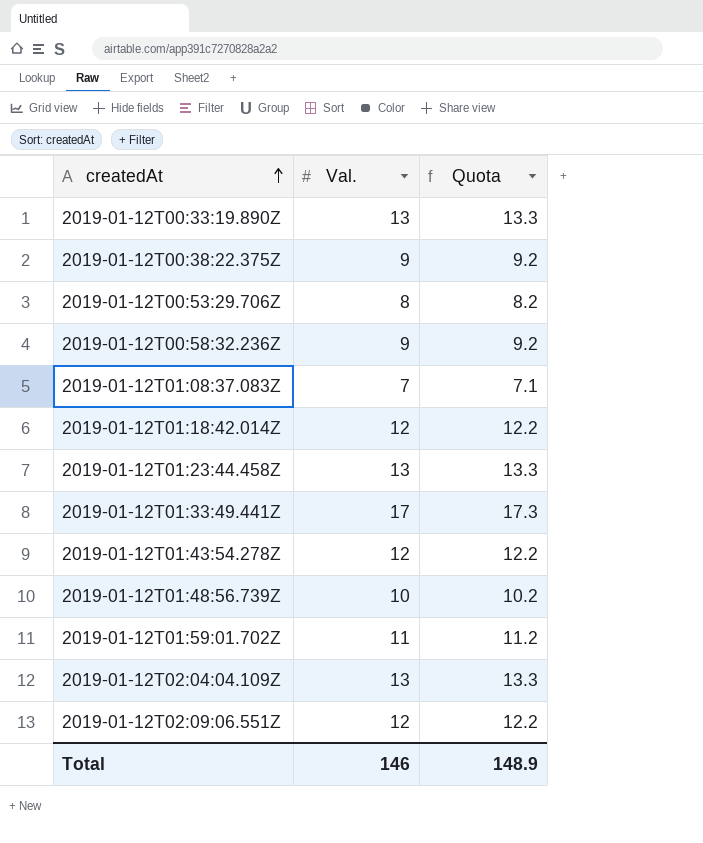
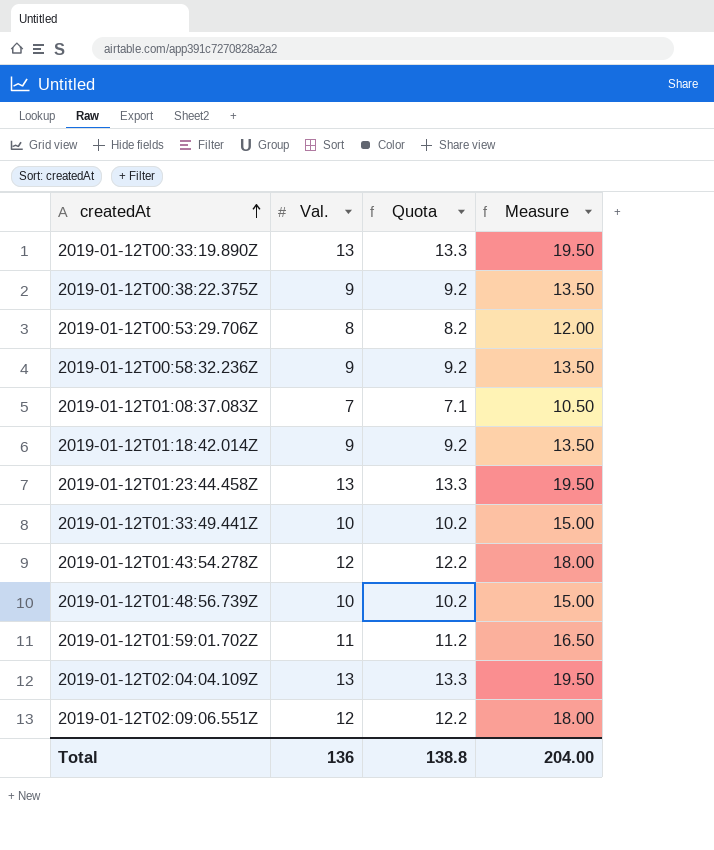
column Measure | formula: none -> [Val.] * 1.5
2019-01-12T01:18:42.014Z | Val.: 12 -> 9
2019-01-12T01:18:42.014Z | Quota: 12.2 -> 9.2
2019-01-12T01:33:49.441Z | Val.: 17 -> 10
2019-01-12T01:33:49.441Z | Quota: 17.3 -> 10.2
Total | Val.: 146 -> 136
Total | Quota: 148.9 -> 138.8

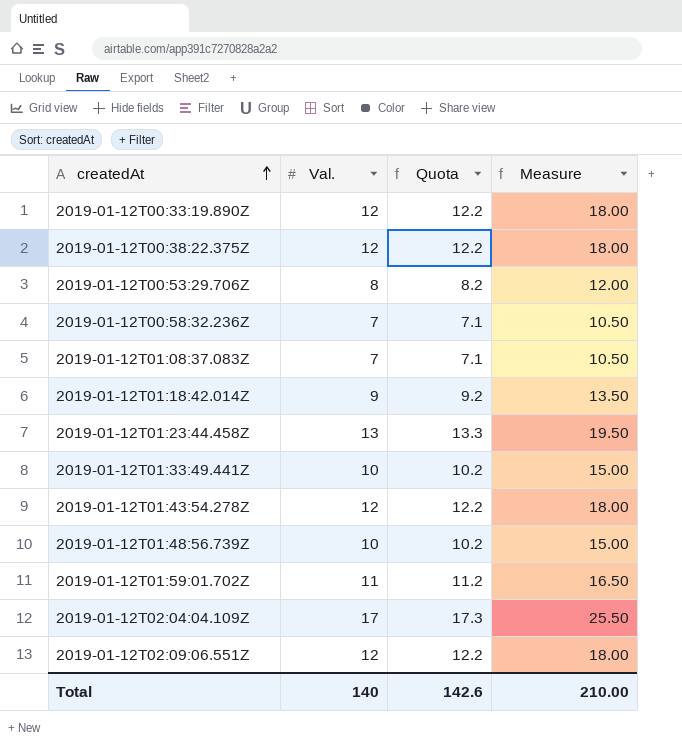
2019-01-12T00:33:19.890Z | Val.: 13 -> 12
2019-01-12T00:33:19.890Z | Quota: 13.3 -> 12.2
2019-01-12T00:33:19.890Z | Measure: 19.50 -> 18.00
2019-01-12T00:38:22.375Z | Val.: 9 -> 12
2019-01-12T00:38:22.375Z | Quota: 9.2 -> 12.2
2019-01-12T00:38:22.375Z | Measure: 13.50 -> 18.00
2019-01-12T00:58:32.236Z | Val.: 9 -> 7
2019-01-12T00:58:32.236Z | Quota: 9.2 -> 7.1
2019-01-12T00:58:32.236Z | Measure: 13.50 -> 10.50
2019-01-12T02:04:04.109Z | Val.: 13 -> 17
2019-01-12T02:04:04.109Z | Quota: 13.3 -> 17.3
2019-01-12T02:04:04.109Z | Measure: 19.50 -> 25.50
Total | Val.: 136 -> 140
Total | Quota: 138.8 -> 142.6
Total | Measure: 204.00 -> 210.00

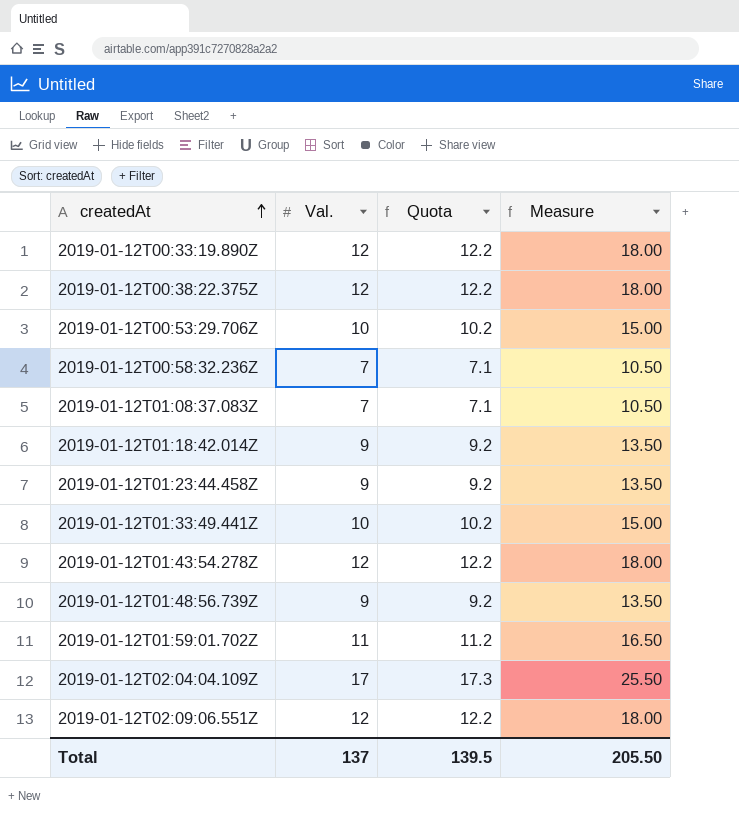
2019-01-12T00:53:29.706Z | Val.: 8 -> 10
2019-01-12T00:53:29.706Z | Quota: 8.2 -> 10.2
2019-01-12T00:53:29.706Z | Measure: 12.00 -> 15.00
2019-01-12T01:23:44.458Z | Val.: 13 -> 9
2019-01-12T01:23:44.458Z | Quota: 13.3 -> 9.2
2019-01-12T01:23:44.458Z | Measure: 19.50 -> 13.50
2019-01-12T01:48:56.739Z | Val.: 10 -> 9
2019-01-12T01:48:56.739Z | Quota: 10.2 -> 9.2
2019-01-12T01:48:56.739Z | Measure: 15.00 -> 13.50
Total | Val.: 140 -> 137
Total | Quota: 142.6 -> 139.5
Total | Measure: 210.00 -> 205.50

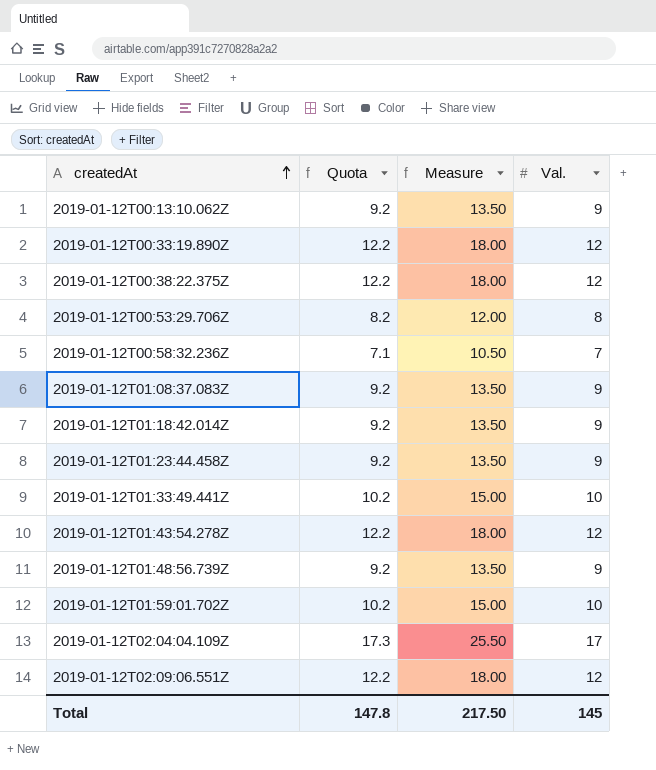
column Val. | position: 2 -> 4
row 2019-01-12T00:13:10.062Z: none -> 9.2 | 13.50 | 9
2019-01-12T00:53:29.706Z | Quota: 10.2 -> 8.2
2019-01-12T00:53:29.706Z | Measure: 15.00 -> 12.00
2019-01-12T00:53:29.706Z | Val.: 10 -> 8
2019-01-12T01:08:37.083Z | Quota: 7.1 -> 9.2
2019-01-12T01:08:37.083Z | Measure: 10.50 -> 13.50
2019-01-12T01:08:37.083Z | Val.: 7 -> 9
2019-01-12T01:59:01.702Z | Quota: 11.2 -> 10.2
2019-01-12T01:59:01.702Z | Measure: 16.50 -> 15.00
2019-01-12T01:59:01.702Z | Val.: 11 -> 10
Total | Quota: 139.5 -> 147.8
Total | Measure: 205.50 -> 217.50
Total | Val.: 137 -> 145

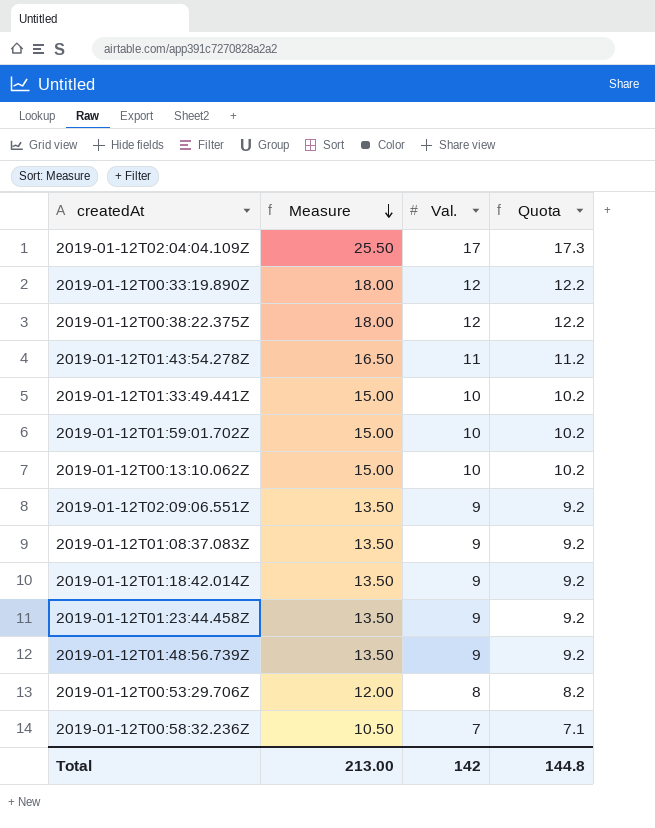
row order: createdAt ascending -> Measure descending
column Quota | position: 2 -> 4
2019-01-12T01:43:54.278Z | Measure: 18.00 -> 16.50
2019-01-12T01:43:54.278Z | Val.: 12 -> 11
2019-01-12T01:43:54.278Z | Quota: 12.2 -> 11.2
2019-01-12T00:13:10.062Z | Measure: 13.50 -> 15.00
2019-01-12T00:13:10.062Z | Val.: 9 -> 10
2019-01-12T00:13:10.062Z | Quota: 9.2 -> 10.2
2019-01-12T02:09:06.551Z | Measure: 18.00 -> 13.50
2019-01-12T02:09:06.551Z | Val.: 12 -> 9
2019-01-12T02:09:06.551Z | Quota: 12.2 -> 9.2
Total | Measure: 217.50 -> 213.00
Total | Val.: 145 -> 142
Total | Quota: 147.8 -> 144.8

